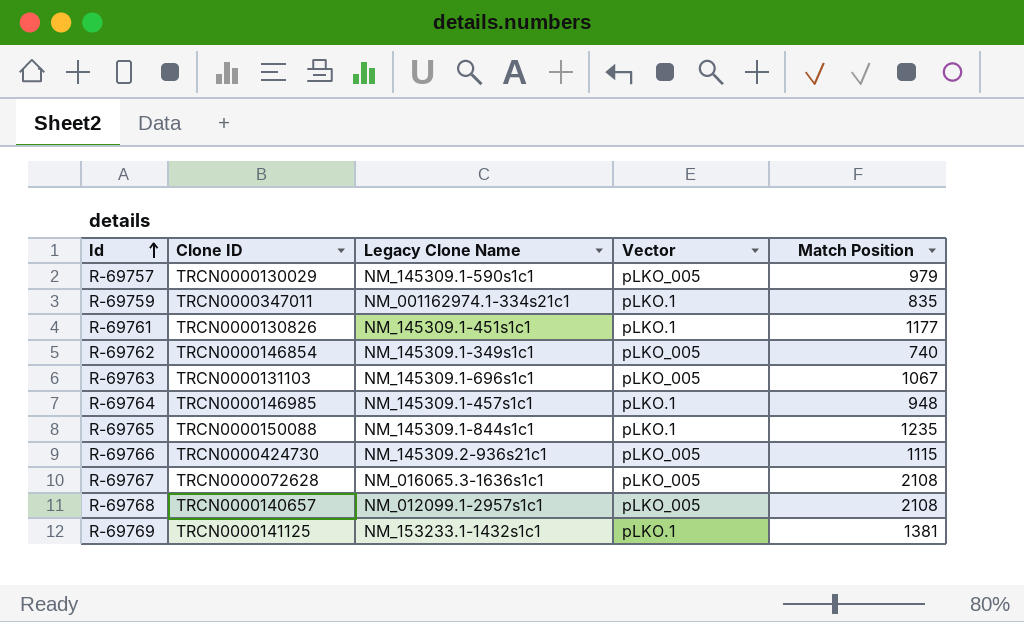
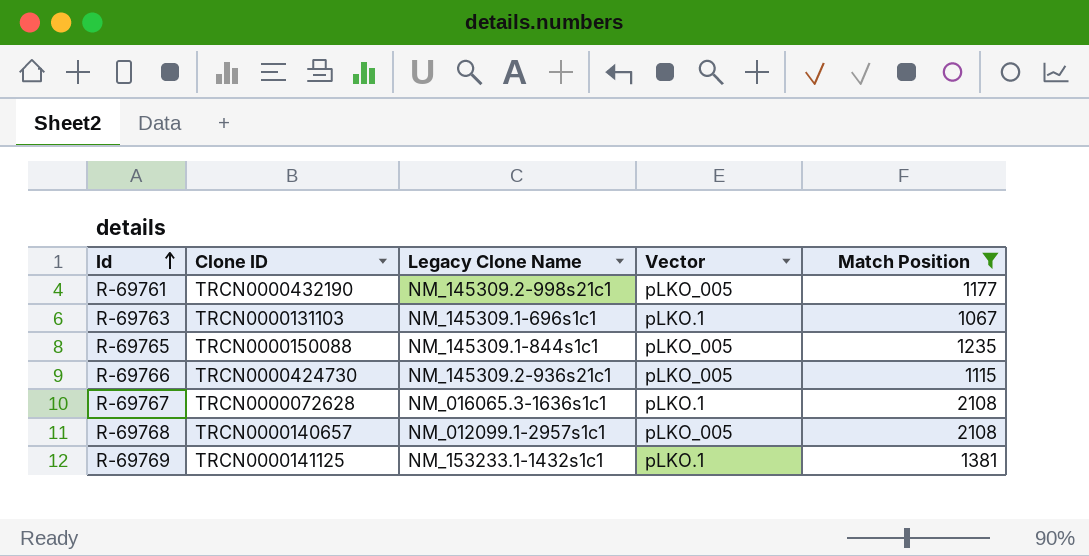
filter: none -> Match Position >= 1067
R-69761 | Clone ID: TRCN0000130826 -> TRCN0000432190
R-69761 | Legacy Clone Name: NM_145309.1-451s1c1 -> NM_145309.2-998s21c1
R-69761 | Vector: pLKO.1 -> pLKO_005
R-69763 | Vector: pLKO_005 -> pLKO.1
R-69765 | Vector: pLKO.1 -> pLKO_005
R-69767 | Vector: pLKO_005 -> pLKO.1

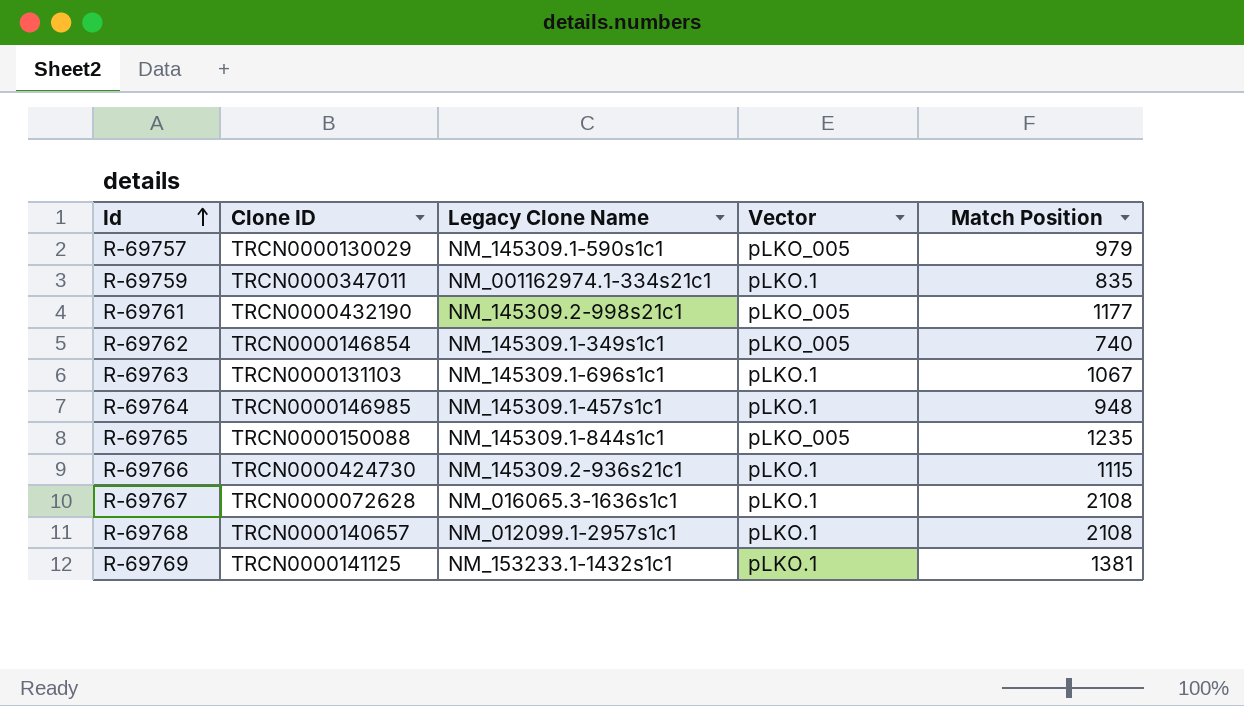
filter: Match Position >= 1067 -> none
R-69766 | Vector: pLKO_005 -> pLKO.1
R-69768 | Vector: pLKO_005 -> pLKO.1

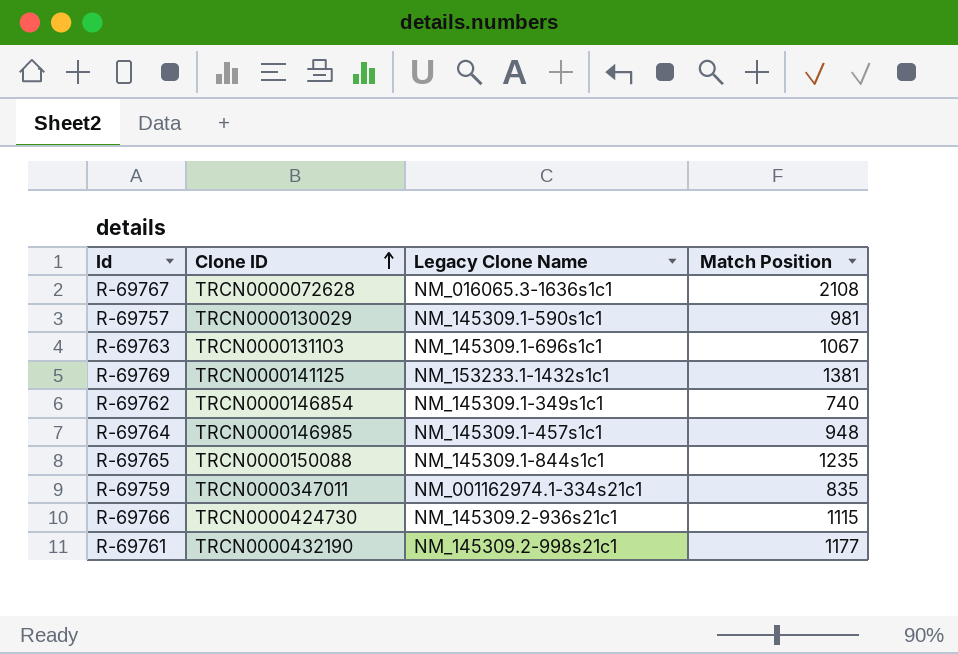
row order: Id ascending -> Clone ID ascending
column Vector | position: 4 -> none
row R-69768: TRCN0000140657 | NM_012099.1-2957s1c1 | pLKO.1 | 2108 -> none
R-69757 | Match Position: 979 -> 981

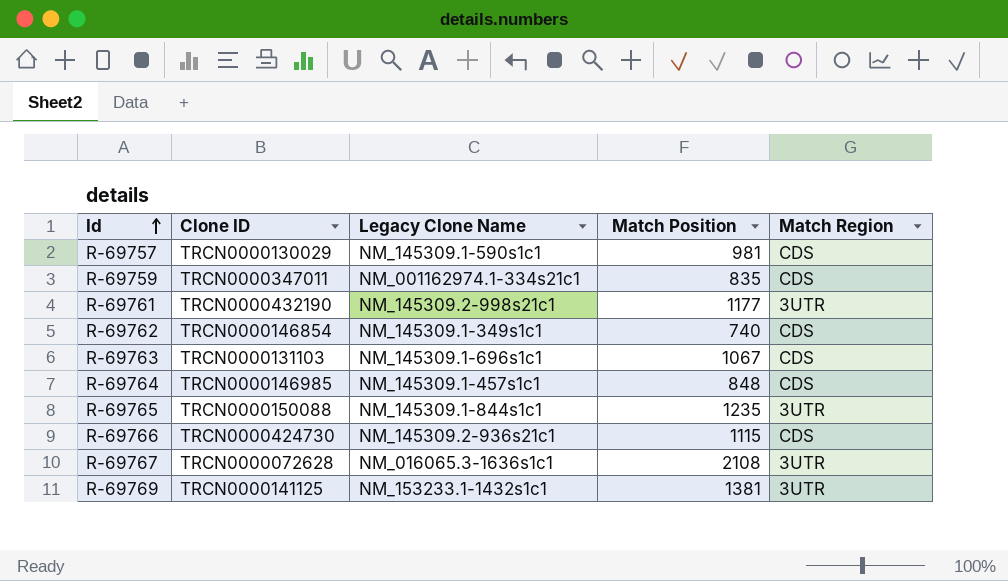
row order: Clone ID ascending -> Id ascending
column Match Region | position: none -> 5
R-69764 | Match Position: 948 -> 848

